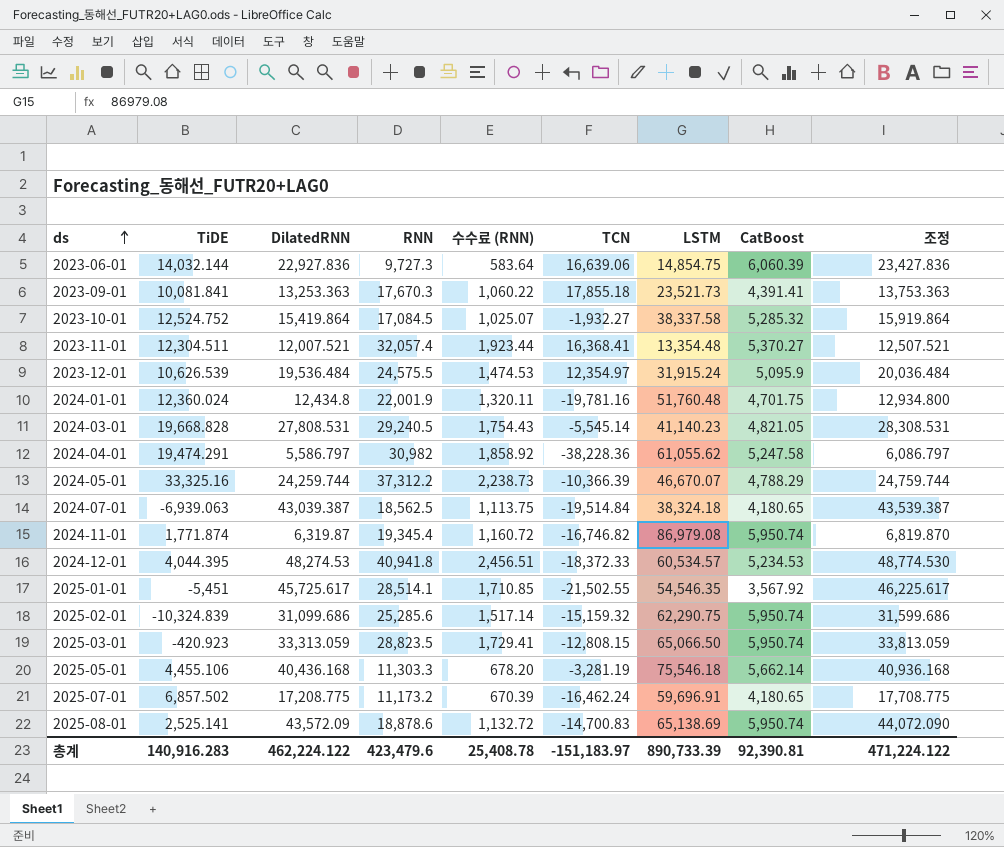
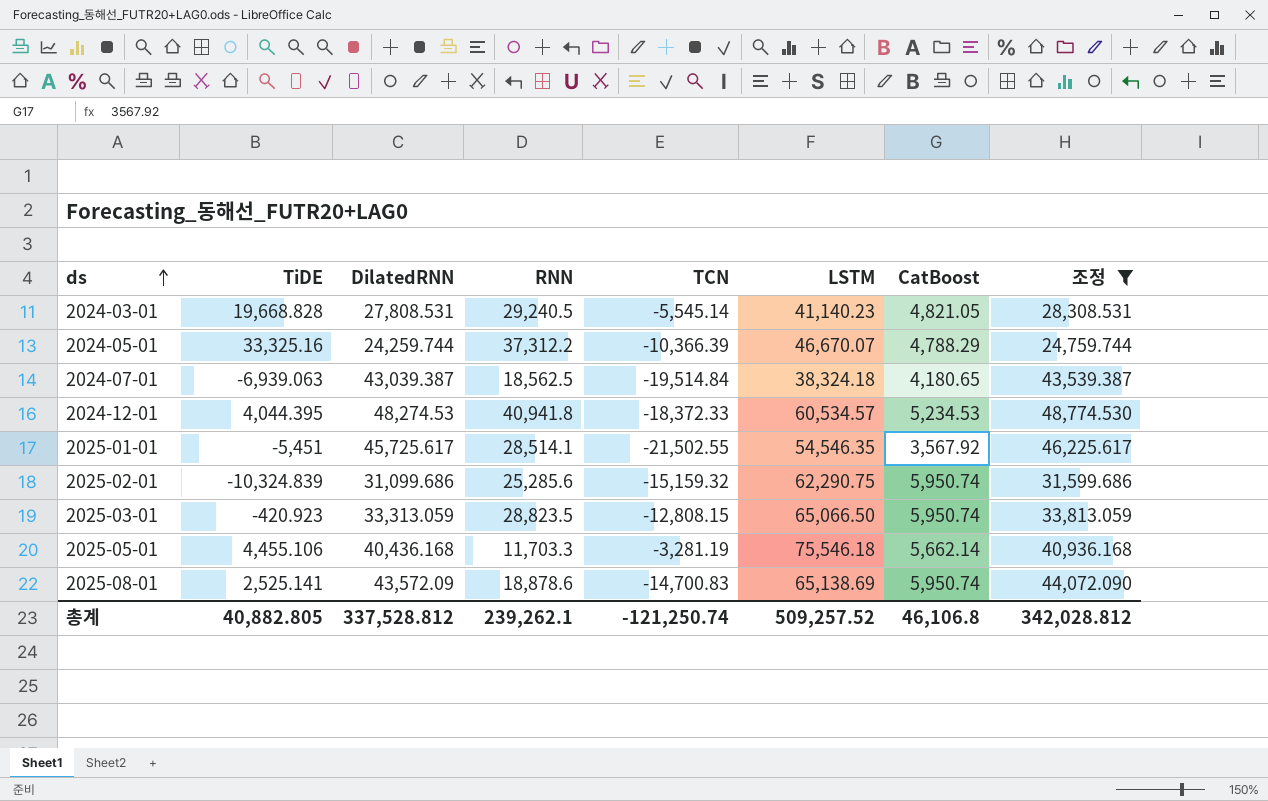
filter: none -> 조정 >= 24,759.744
column 수수료 (RNN) | formula: [RNN] * 0.06 -> none
2025-05-01 | RNN: 11,303.3 -> 11,703.3
총계 | TiDE: 140,916.283 -> 40,882.805
총계 | DilatedRNN: 462,224.122 -> 337,528.812
총계 | RNN: 423,479.6 -> 239,262.1
총계 | TCN: -151,183.97 -> -121,250.74
총계 | LSTM: 890,733.39 -> 509,257.52
총계 | CatBoost: 92,390.81 -> 46,106.8
총계 | 조정: 471,224.122 -> 342,028.812

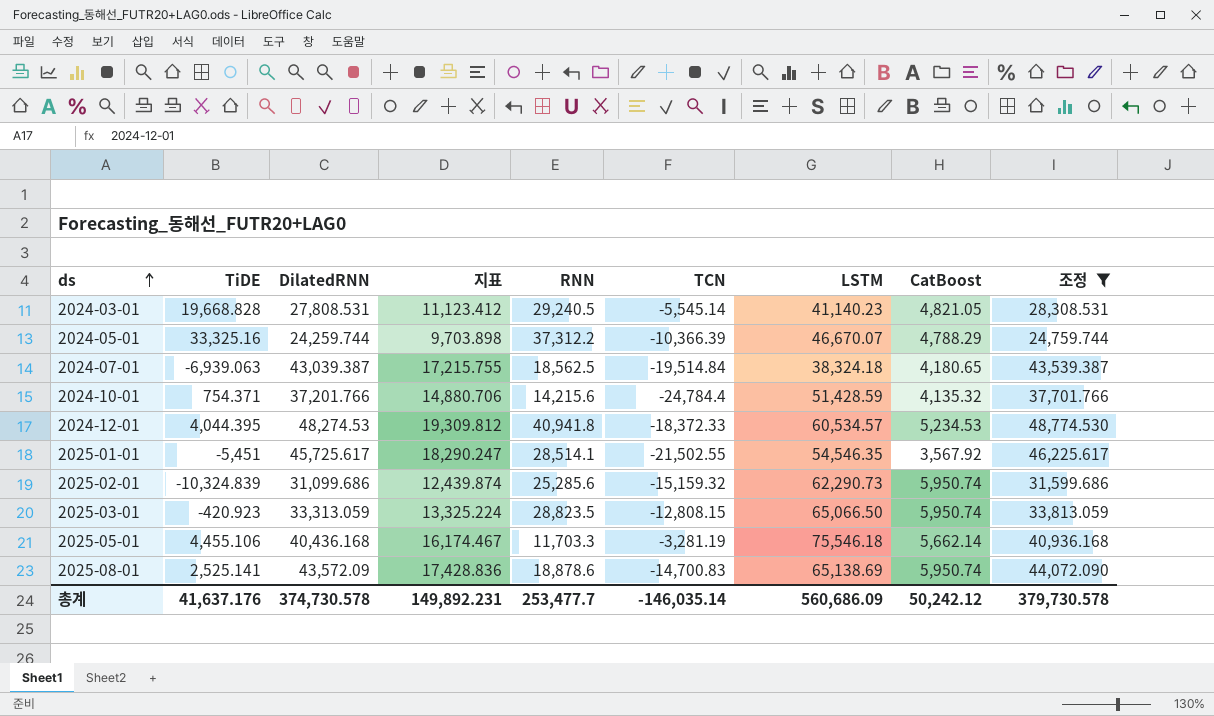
column 지표 | formula: none -> [DilatedRNN] * 0.4
row 2024-10-01: none -> 754.371 | 37,201.766 | 14,880.706 | 14,215.6 | -24,784.4 | 51,428.59 | 4,135.32 | 37,701.766
2025-02-01 | LSTM: 62,290.75 -> 62,290.73
총계 | TiDE: 40,882.805 -> 41,637.176
총계 | DilatedRNN: 337,528.812 -> 374,730.578
총계 | RNN: 239,262.1 -> 253,477.7
총계 | TCN: -121,250.74 -> -146,035.14
총계 | LSTM: 509,257.52 -> 560,686.09
총계 | CatBoost: 46,106.8 -> 50,242.12
총계 | 조정: 342,028.812 -> 379,730.578

